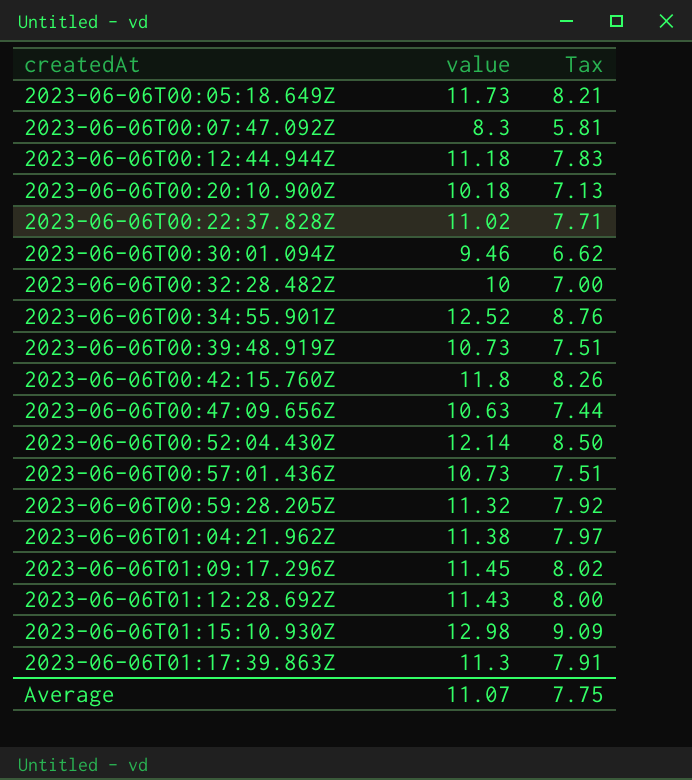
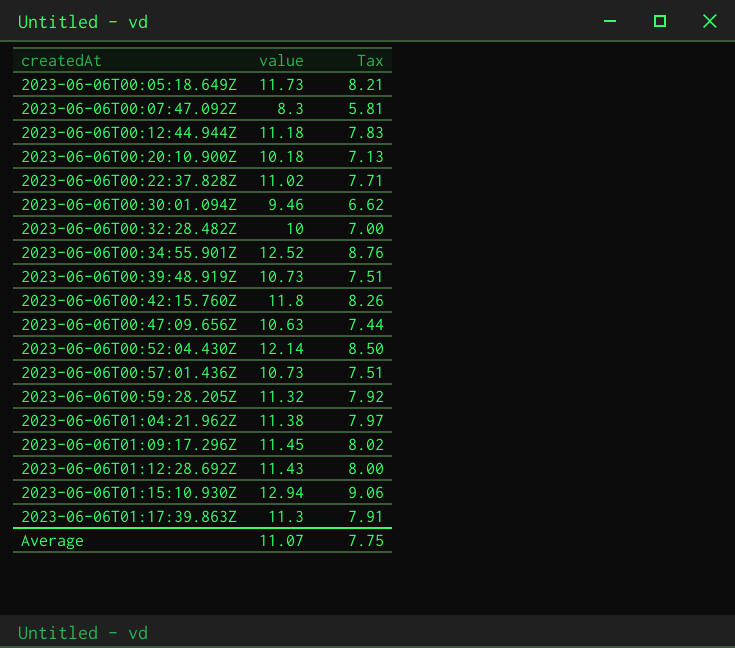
2023-06-06T01:15:10.930Z | value: 12.98 -> 12.94
2023-06-06T01:15:10.930Z | Tax: 9.09 -> 9.06

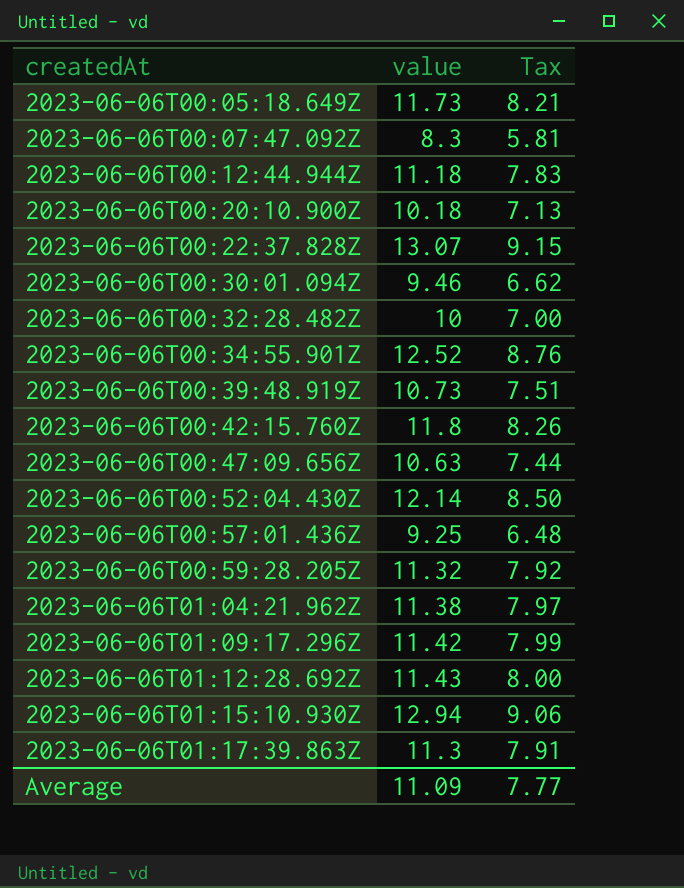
2023-06-06T00:22:37.828Z | value: 11.02 -> 13.07
2023-06-06T00:22:37.828Z | Tax: 7.71 -> 9.15
2023-06-06T00:57:01.436Z | value: 10.73 -> 9.25
2023-06-06T00:57:01.436Z | Tax: 7.51 -> 6.48
2023-06-06T01:09:17.296Z | value: 11.45 -> 11.42
2023-06-06T01:09:17.296Z | Tax: 8.02 -> 7.99
Average | value: 11.07 -> 11.09
Average | Tax: 7.75 -> 7.77

